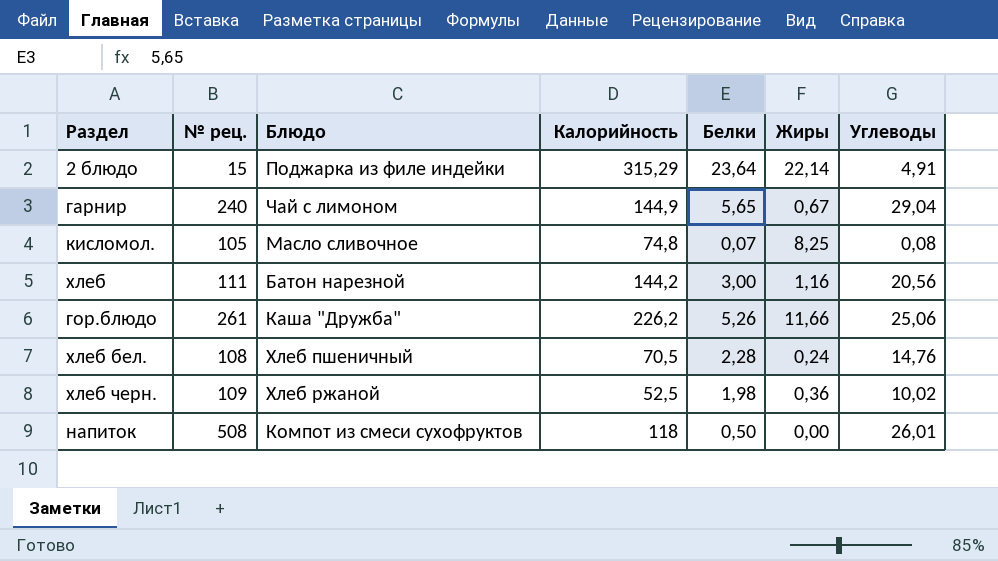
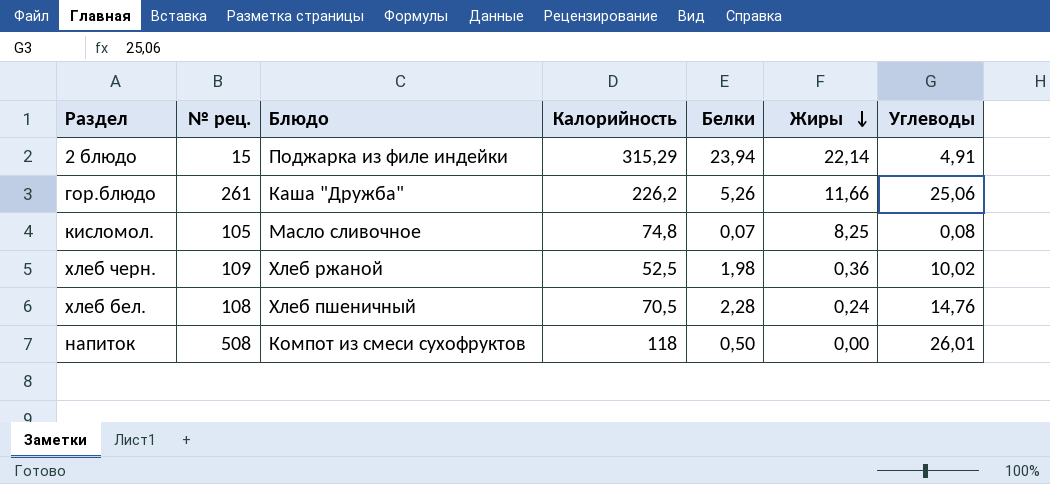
row order: none -> Жиры descending
row гарнир: 240 | Чай с лимоном | 144,9 | 5,65 | 0,67 | 29,04 -> none
row хлеб: 111 | Батон нарезной | 144,2 | 3,00 | 1,16 | 20,56 -> none
2 блюдо | Белки: 23,64 -> 23,94

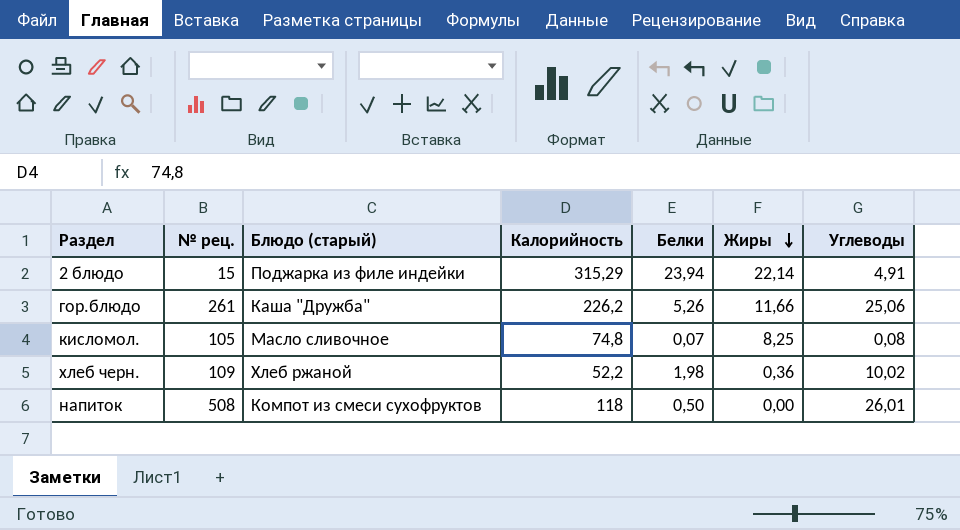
column name: Блюдо -> Блюдо (старый)
row хлеб бел.: 108 | Хлеб пшеничный | 70,5 | 2,28 | 0,24 | 14,76 -> none
хлеб черн. | Калорийность: 52,5 -> 52,2

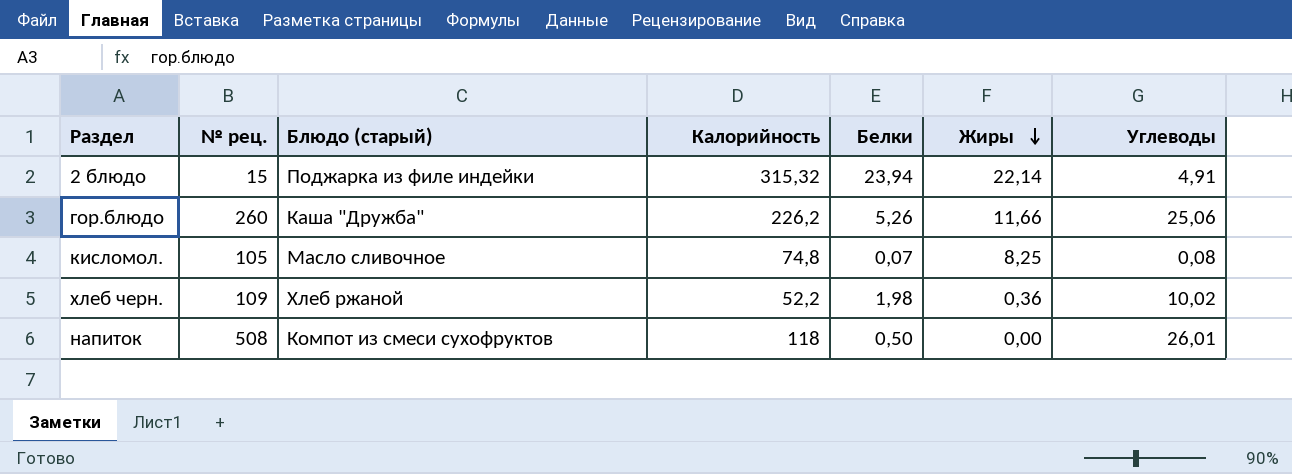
2 блюдо | Калорийность: 315,29 -> 315,32
гор.блюдо | № рец.: 261 -> 260

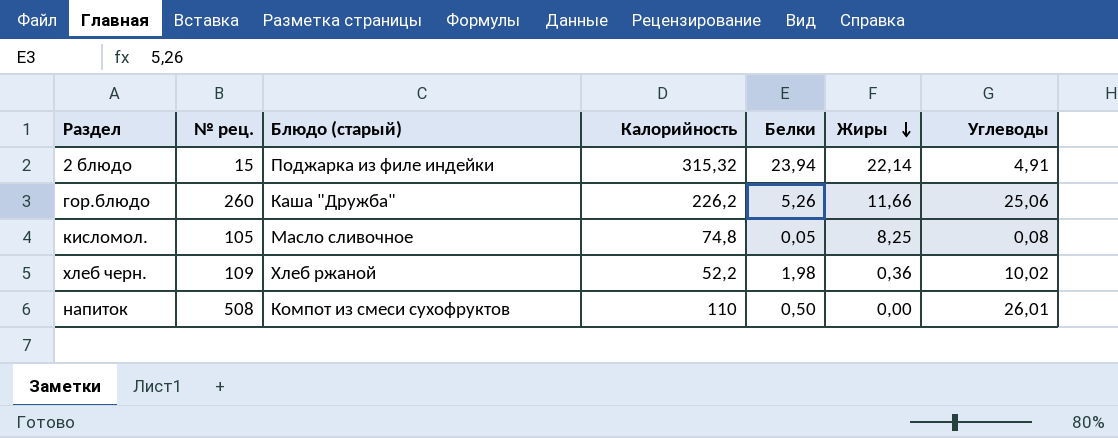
кисломол. | Белки: 0,07 -> 0,05
напиток | Калорийность: 118 -> 110

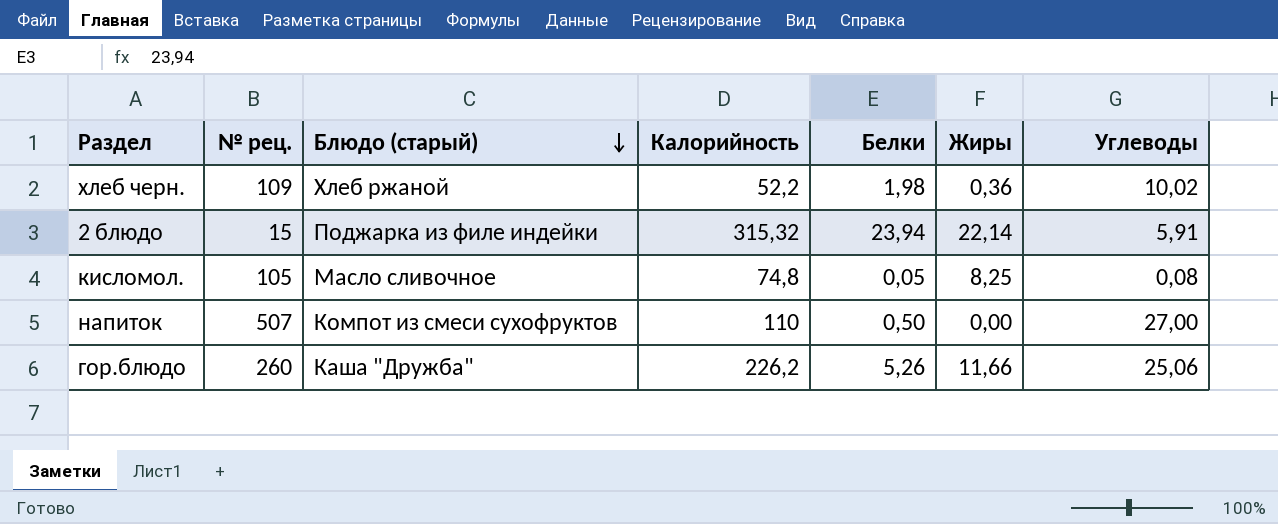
row order: Жиры descending -> Блюдо (старый) descending
2 блюдо | Углеводы: 4,91 -> 5,91
напиток | № рец.: 508 -> 507
напиток | Углеводы: 26,01 -> 27,00

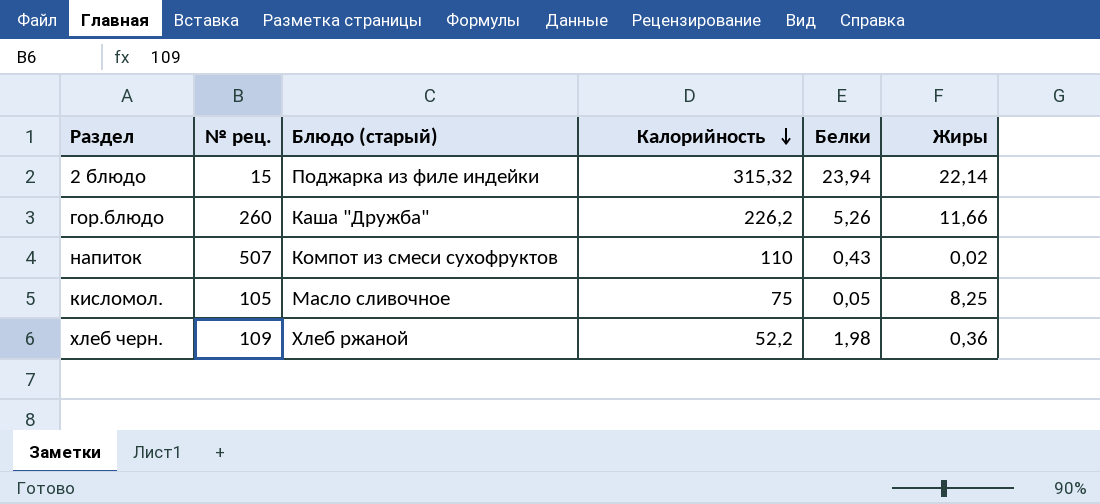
row order: Блюдо (старый) descending -> Калорийность descending
column Углеводы | position: 7 -> none
напиток | Белки: 0,50 -> 0,43
напиток | Жиры: 0,00 -> 0,02
кисломол. | Калорийность: 74,8 -> 75

